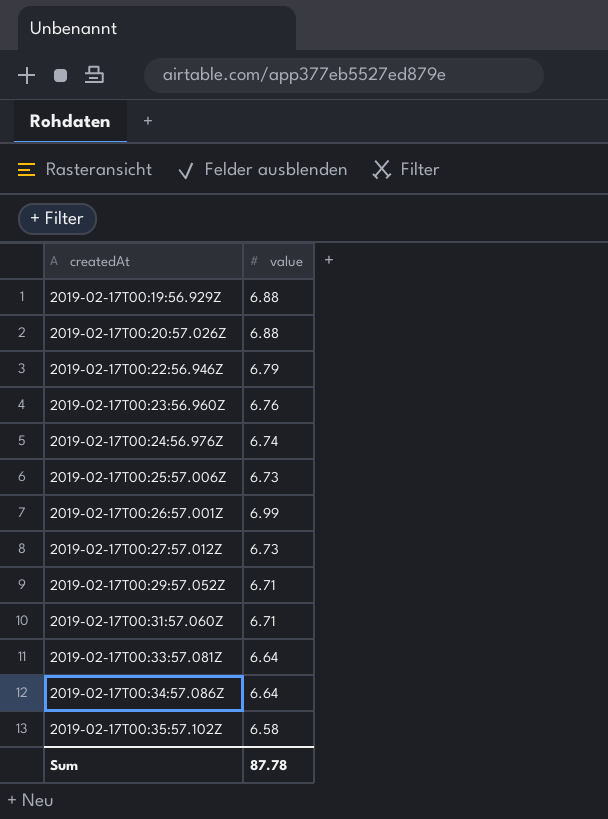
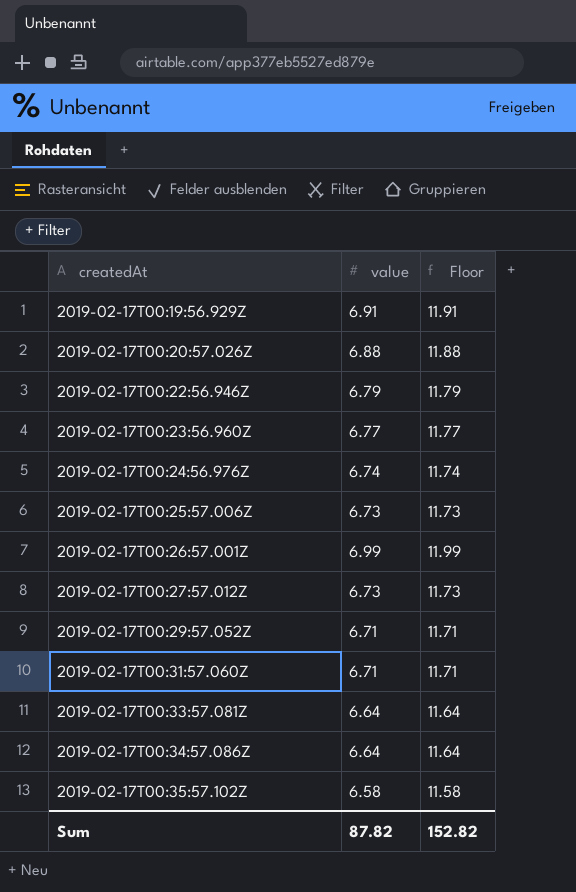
column Floor | formula: none -> [value] + 5
2019-02-17T00:19:56.929Z | value: 6.88 -> 6.91
2019-02-17T00:23:56.960Z | value: 6.76 -> 6.77
Sum | value: 87.78 -> 87.82

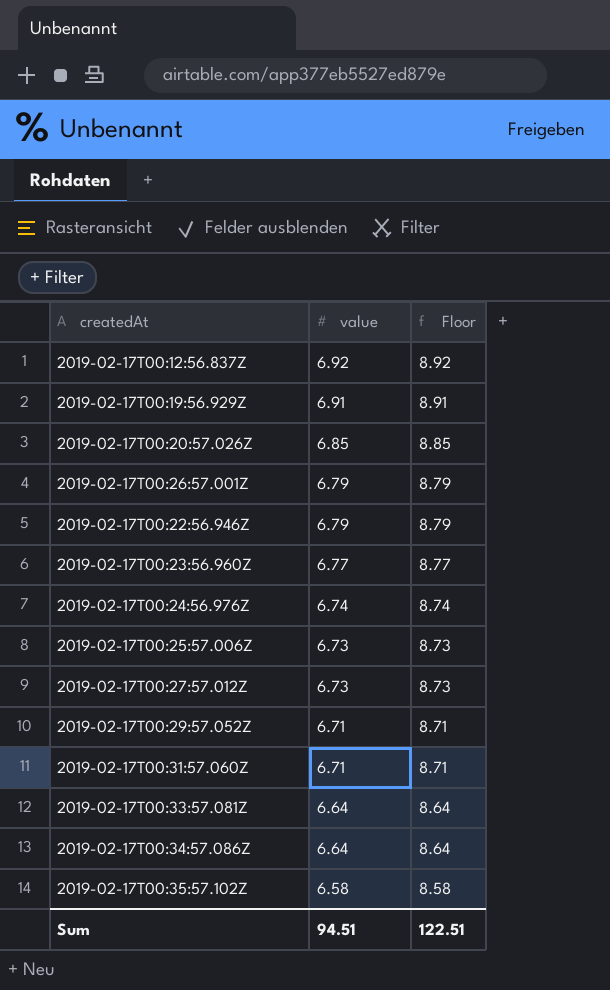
row order: createdAt ascending -> value descending
column Floor | formula: [value] + 5 -> [value] + 2
row 2019-02-17T00:12:56.837Z: none -> 6.92 | 8.92
2019-02-17T00:20:57.026Z | value: 6.88 -> 6.85
2019-02-17T00:26:57.001Z | value: 6.99 -> 6.79
Sum | value: 87.82 -> 94.51
Sum | Floor: 152.82 -> 122.51

